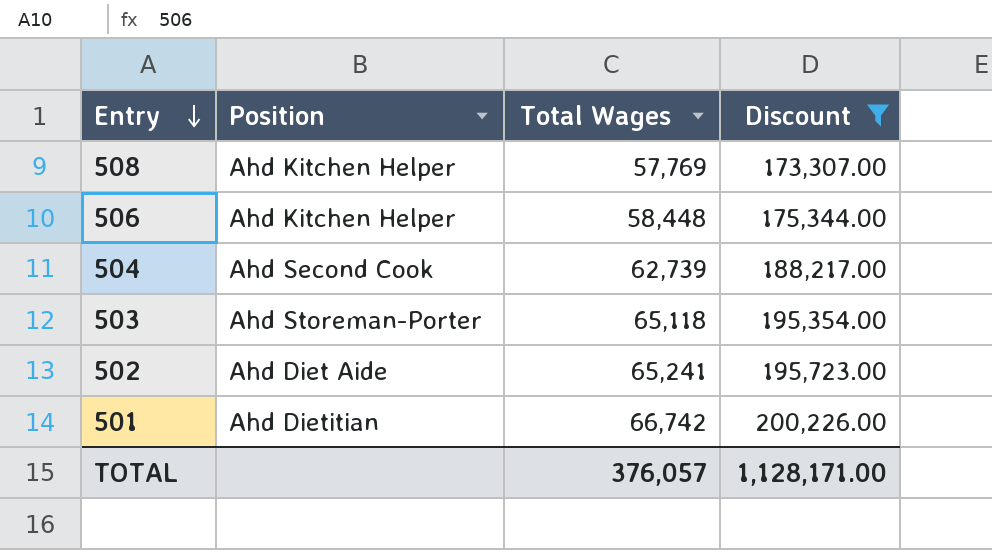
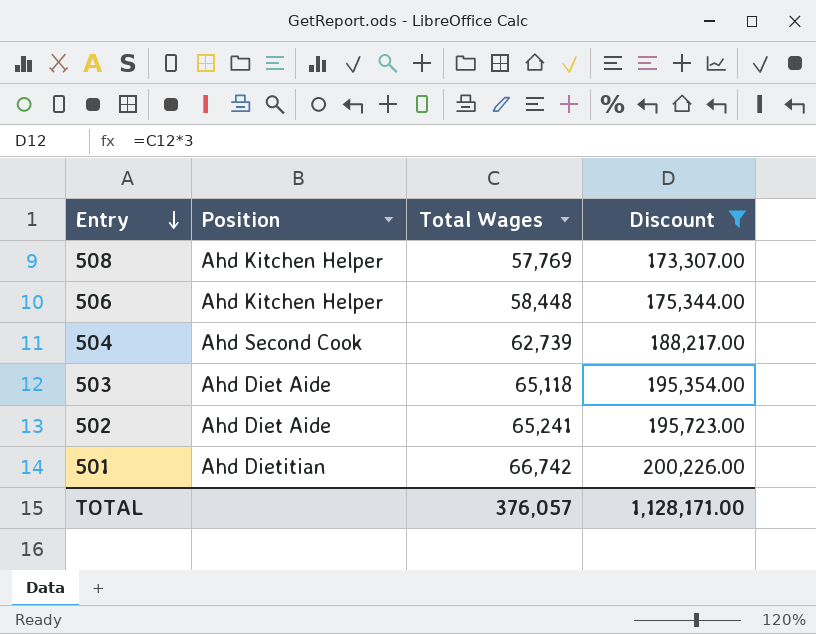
503 | Position: Ahd Storeman-Porter -> Ahd Diet Aide

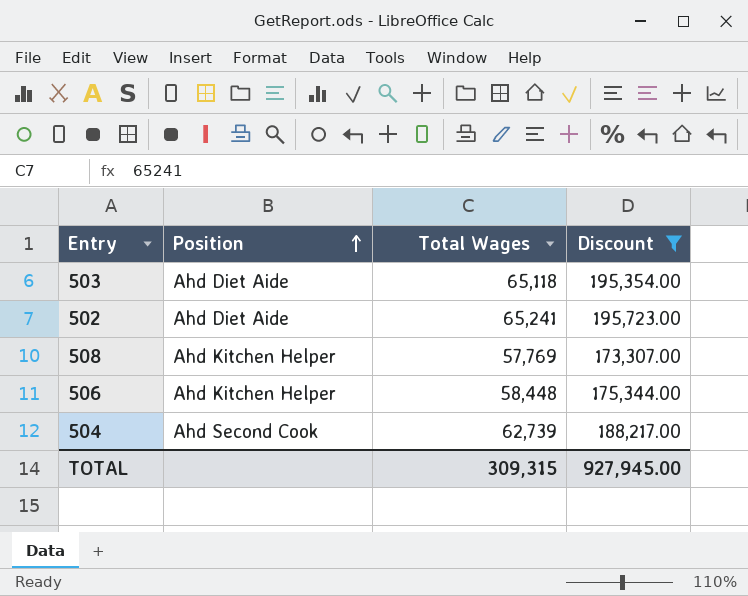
row order: Entry descending -> Position ascending
row 501: Ahd Dietitian | 66,742 | 200,226.00 -> none
TOTAL | Total Wages: 376,057 -> 309,315
TOTAL | Discount: 1,128,171.00 -> 927,945.00

